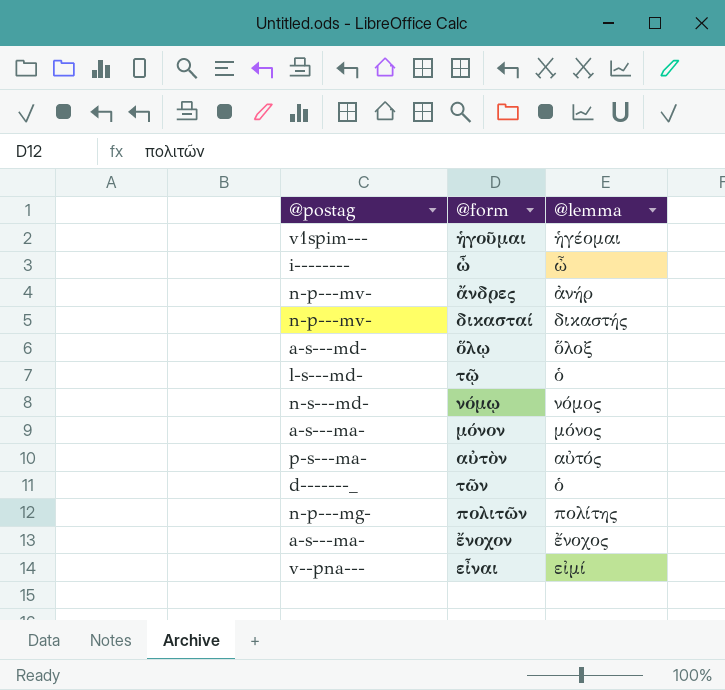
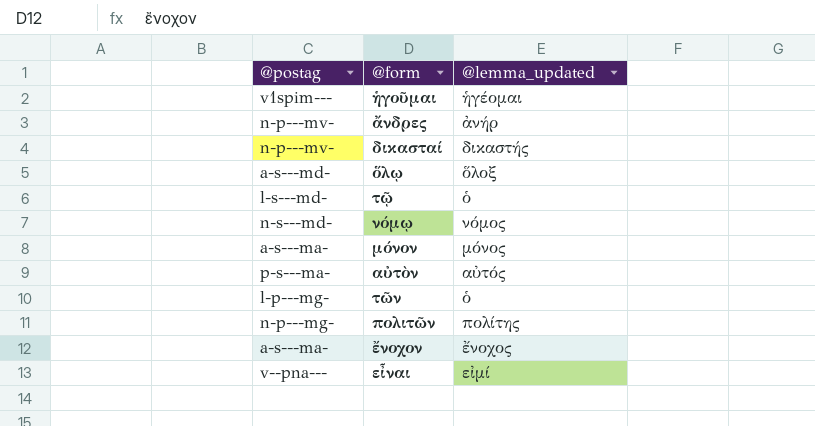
column name: @lemma -> @lemma_updated
row ὦ: i-------- | ὦ -> none
τῶν | @postag: d-------_ -> l-p---mg-

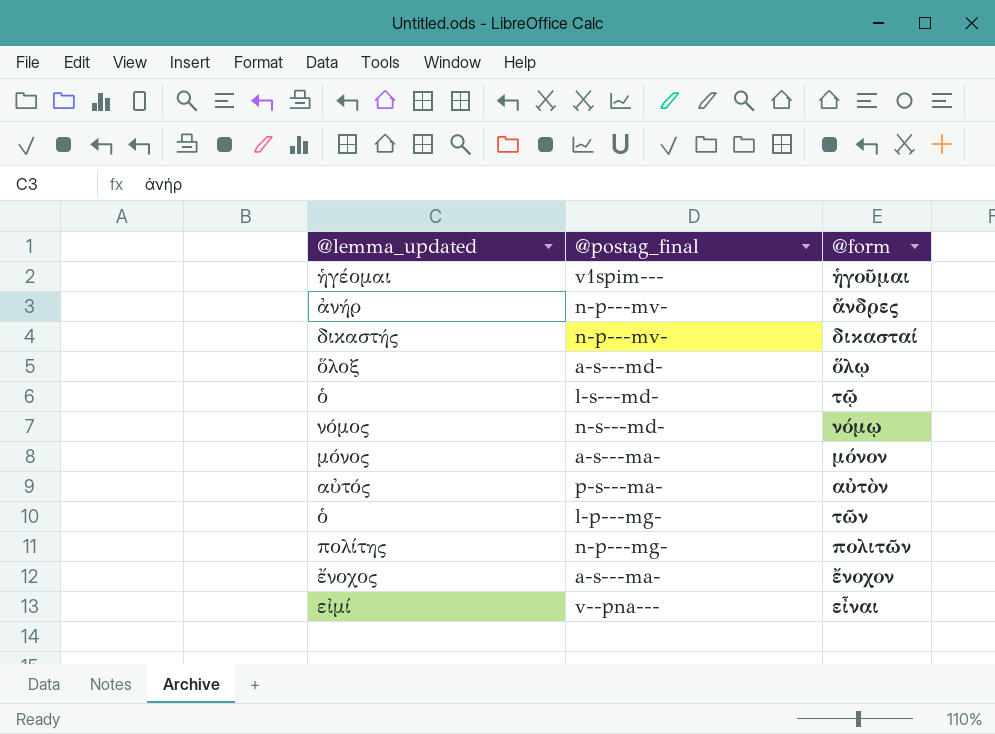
column @lemma_updated | position: 3 -> 1
column name: @postag -> @postag_final

